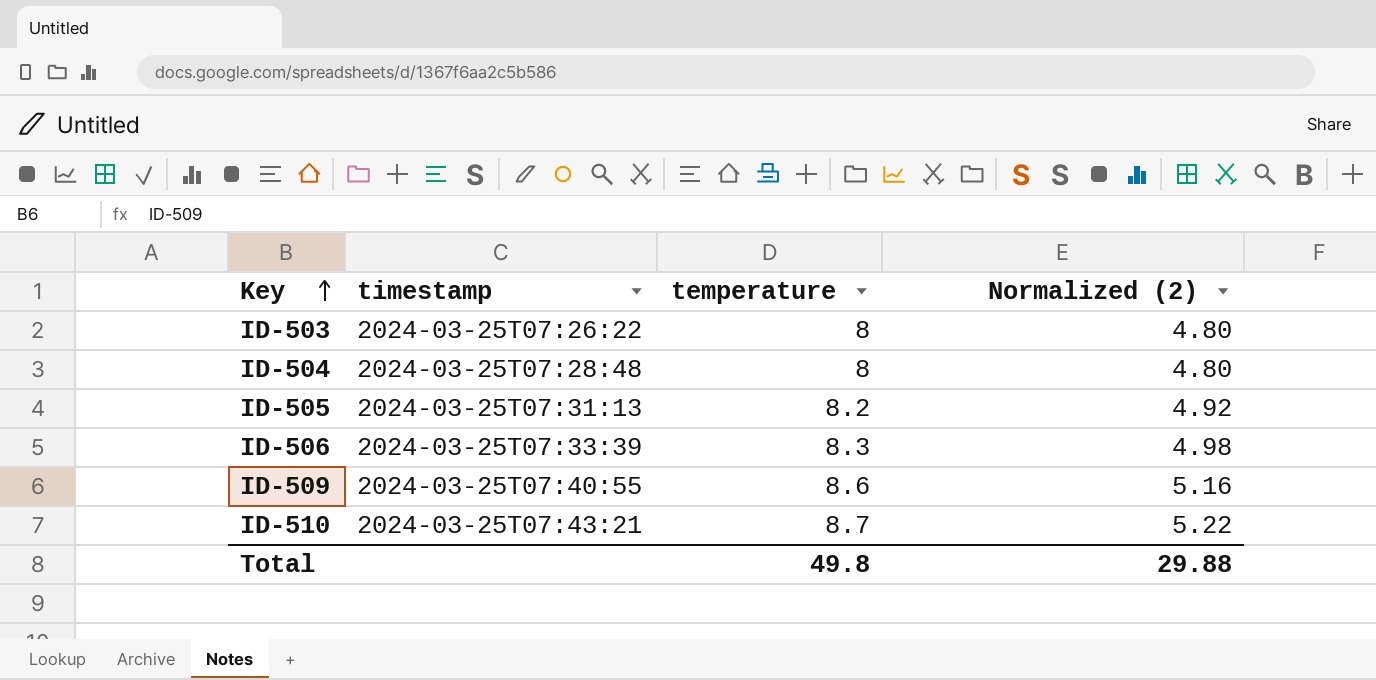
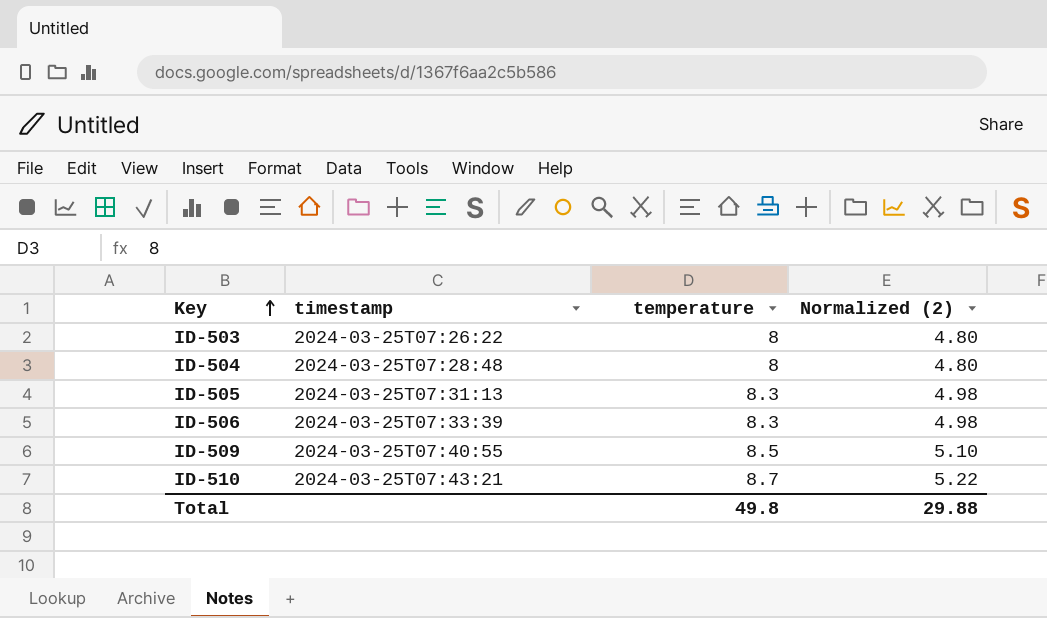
ID-505 | temperature: 8.2 -> 8.3
ID-505 | Normalized (2): 4.92 -> 4.98
ID-509 | temperature: 8.6 -> 8.5
ID-509 | Normalized (2): 5.16 -> 5.10

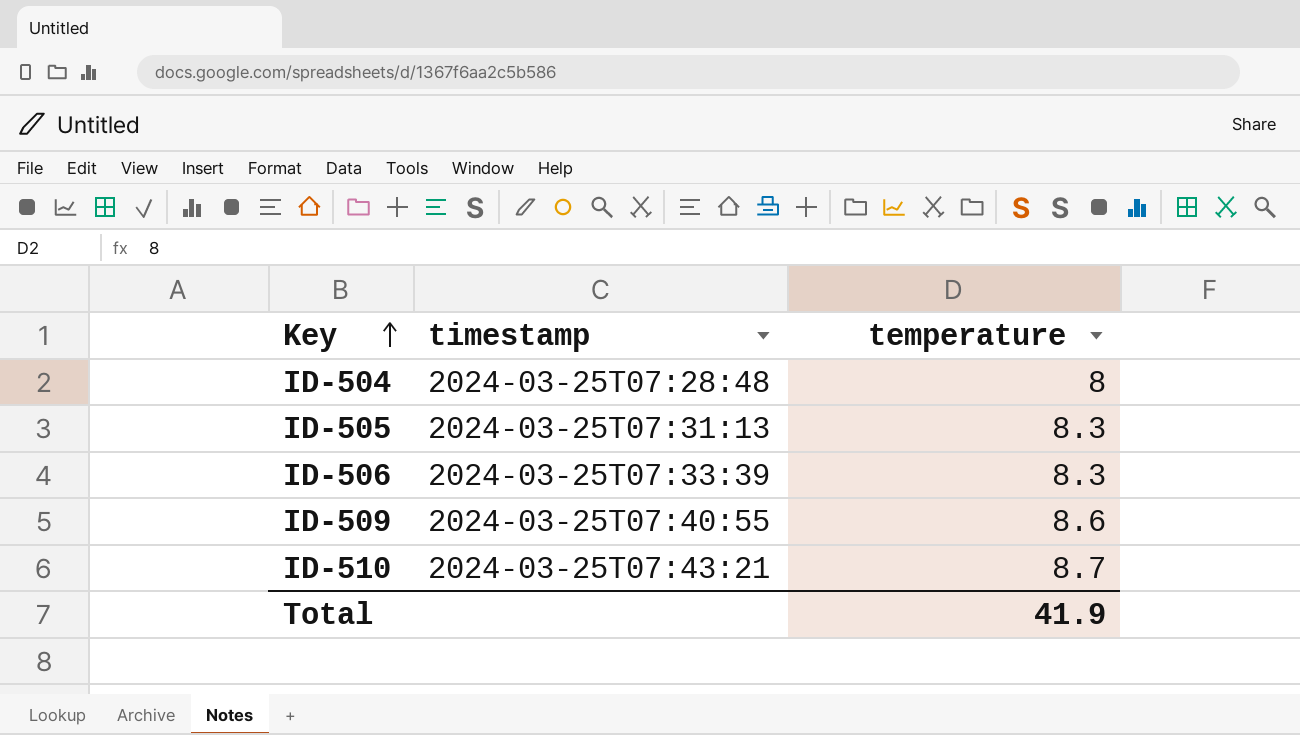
column Normalized (2) | formula: [temperature] * 0.6 -> none
row ID-503: 2024-03-25T07:26:22 | 8 | 4.80 -> none
ID-509 | temperature: 8.5 -> 8.6
Total | temperature: 49.8 -> 41.9

